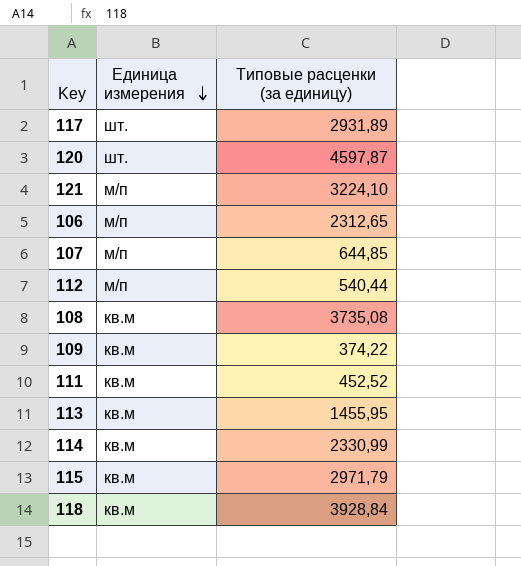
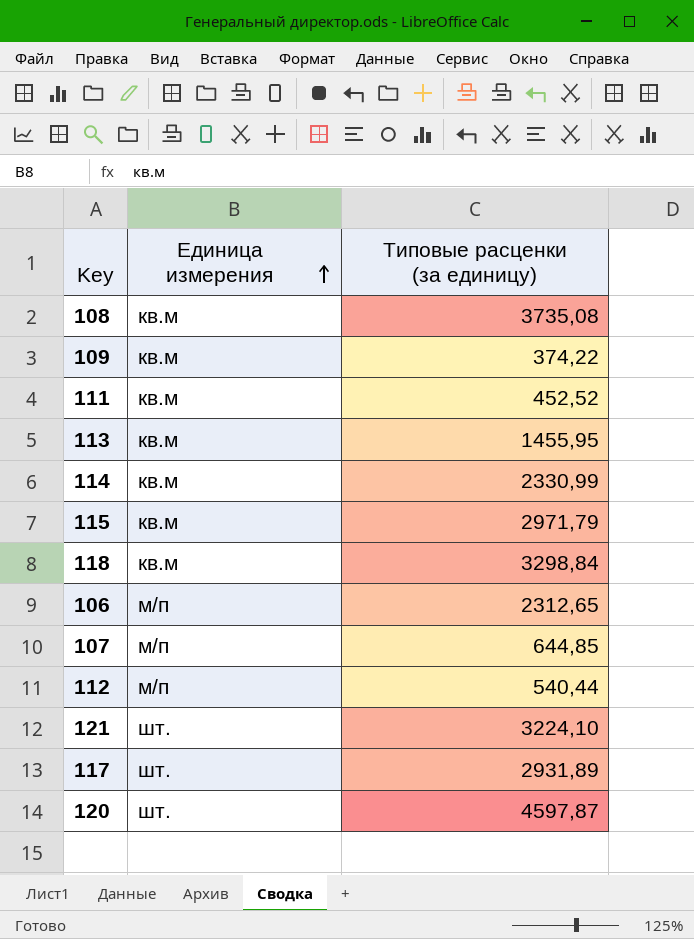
row order: Единица измерения descending -> Единица измерения ascending
118 | Типовые расценки (за единицу): 3928,84 -> 3298,84
121 | Единица измерения: м/п -> шт.

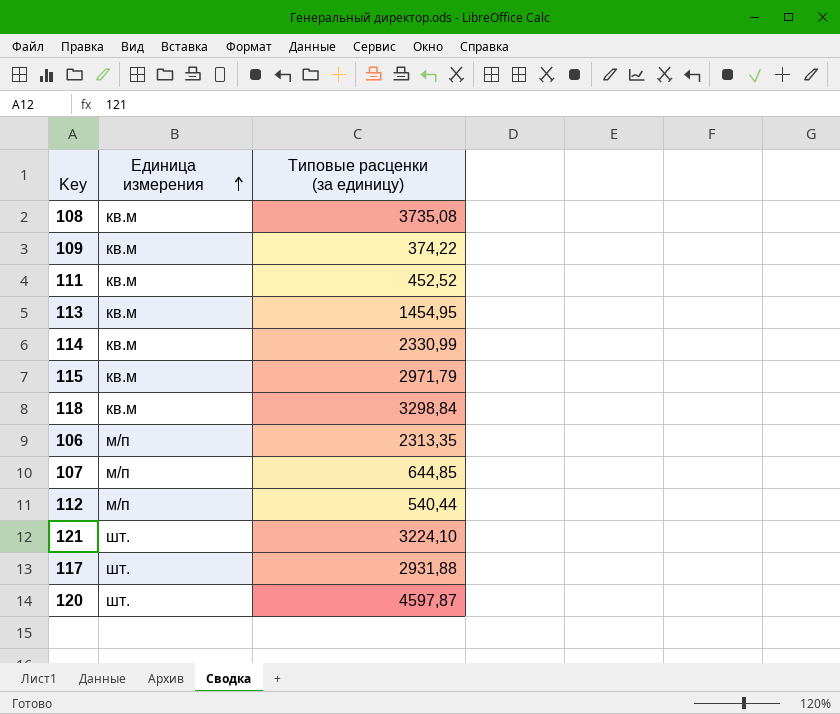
113 | Типовые расценки (за единицу): 1455,95 -> 1454,95
106 | Типовые расценки (за единицу): 2312,65 -> 2313,35
117 | Типовые расценки (за единицу): 2931,89 -> 2931,88

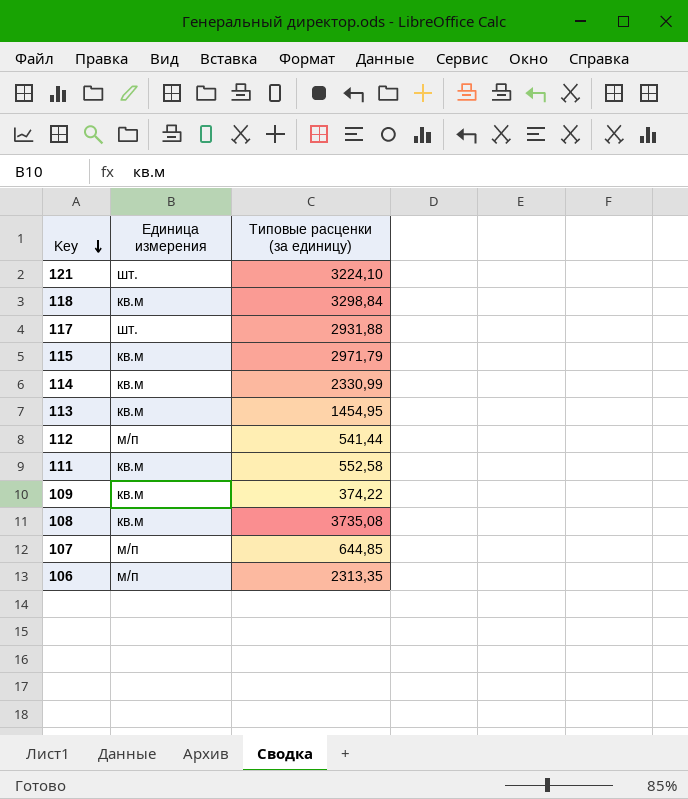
row order: Единица измерения ascending -> Key descending
row 120: шт. | 4597,87 -> none
112 | Типовые расценки (за единицу): 540,44 -> 541,44
111 | Типовые расценки (за единицу): 452,52 -> 552,58

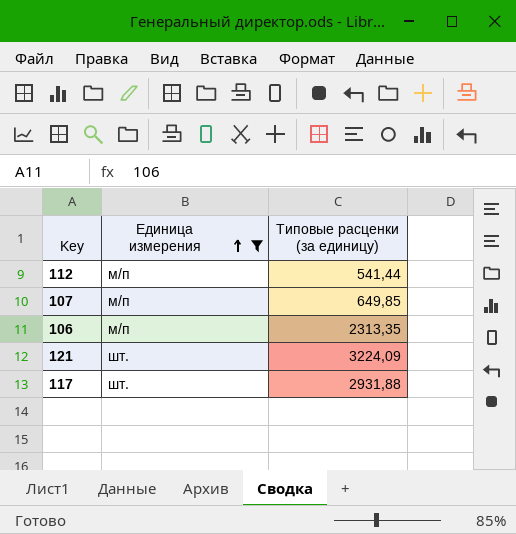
filter: none -> Единица измерения != кв.м
row order: Key descending -> Единица измерения ascending
107 | Типовые расценки (за единицу): 644,85 -> 649,85
121 | Типовые расценки (за единицу): 3224,10 -> 3224,09

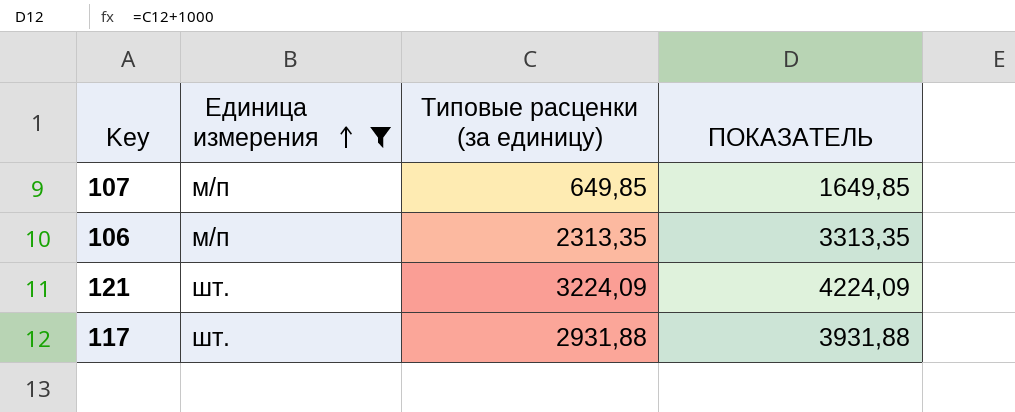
column ПОКАЗАТЕЛЬ | formula: none -> [Типовые расценки (за единицу)] + 1000
row 112: м/п | 541,44 -> none

